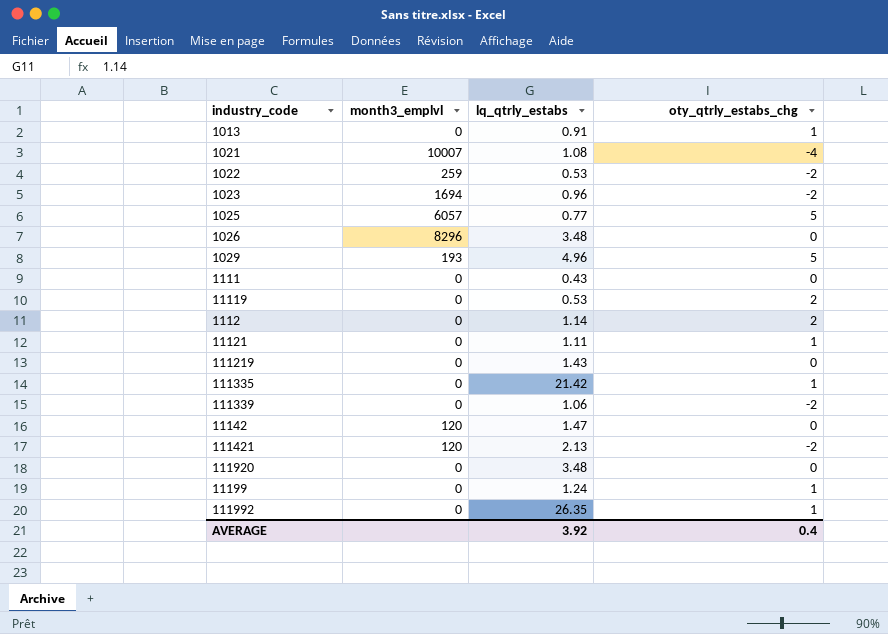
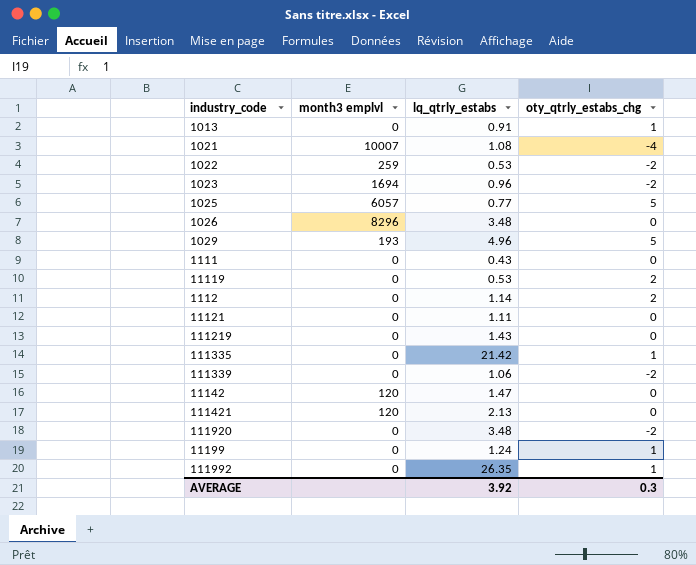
column name: month3_emplvl -> month3 emplvl
11121 | oty_qtrly_estabs_chg: 1 -> 0
111421 | oty_qtrly_estabs_chg: -2 -> 0
111920 | oty_qtrly_estabs_chg: 0 -> -2
AVERAGE | oty_qtrly_estabs_chg: 0.4 -> 0.3

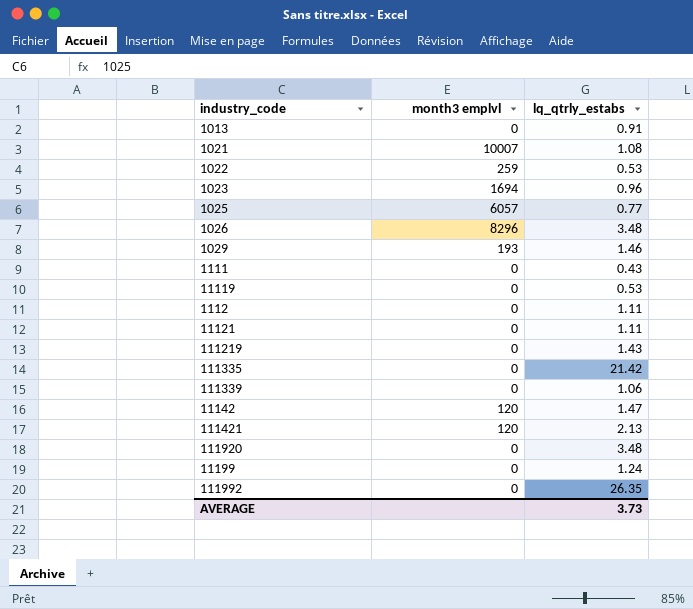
column oty_qtrly_estabs_chg | position: 4 -> none
1029 | lq_qtrly_estabs: 4.96 -> 1.46
1112 | lq_qtrly_estabs: 1.14 -> 1.11
AVERAGE | lq_qtrly_estabs: 3.92 -> 3.73

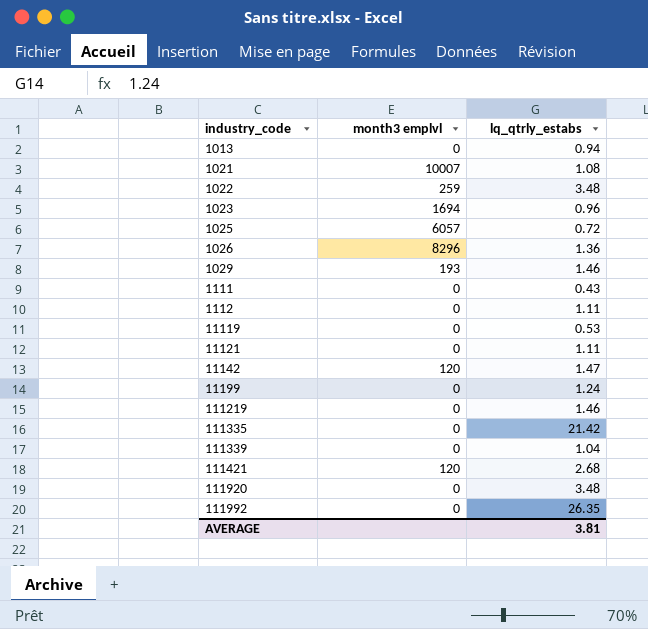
row order: none -> industry_code ascending
1013 | lq_qtrly_estabs: 0.91 -> 0.94
1022 | lq_qtrly_estabs: 0.53 -> 3.48
1025 | lq_qtrly_estabs: 0.77 -> 0.72
1026 | lq_qtrly_estabs: 3.48 -> 1.36
111219 | lq_qtrly_estabs: 1.43 -> 1.46
111339 | lq_qtrly_estabs: 1.06 -> 1.04
111421 | lq_qtrly_estabs: 2.13 -> 2.68
AVERAGE | lq_qtrly_estabs: 3.73 -> 3.81

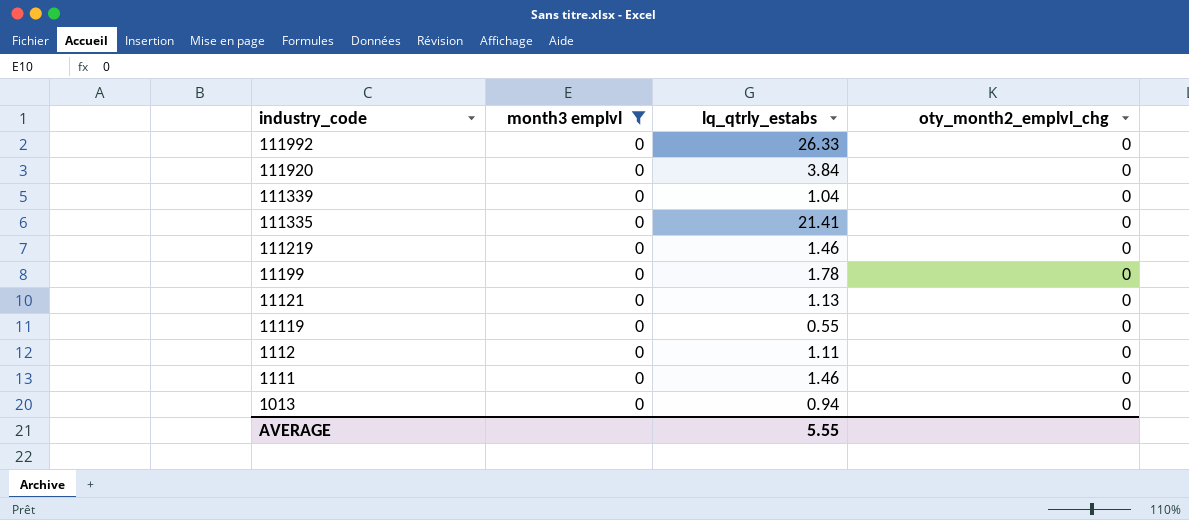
filter: none -> month3 emplvl = 0
row order: industry_code ascending -> industry_code descending
column oty_month2_emplvl_chg | position: none -> 4
111992 | lq_qtrly_estabs: 26.35 -> 26.33
111920 | lq_qtrly_estabs: 3.48 -> 3.84
111335 | lq_qtrly_estabs: 21.42 -> 21.41
11199 | lq_qtrly_estabs: 1.24 -> 1.78
11121 | lq_qtrly_estabs: 1.11 -> 1.13
11119 | lq_qtrly_estabs: 0.53 -> 0.55
1111 | lq_qtrly_estabs: 0.43 -> 1.46
AVERAGE | lq_qtrly_estabs: 3.81 -> 5.55

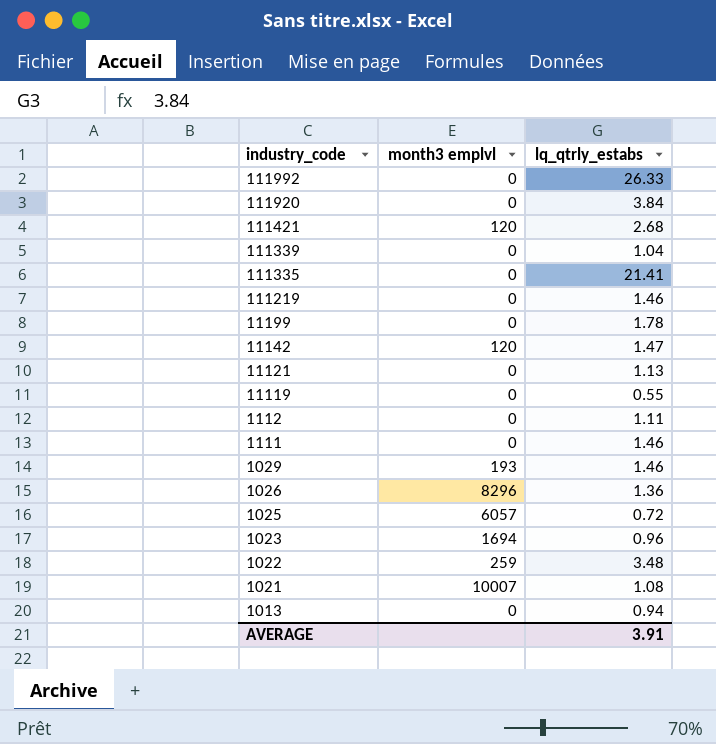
filter: month3 emplvl = 0 -> none
column oty_month2_emplvl_chg | position: 4 -> none
AVERAGE | lq_qtrly_estabs: 5.55 -> 3.91

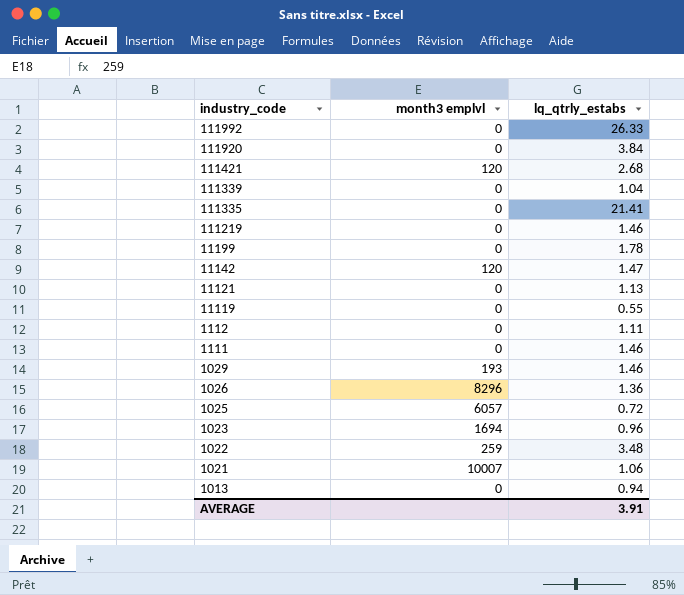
1021 | lq_qtrly_estabs: 1.08 -> 1.06

